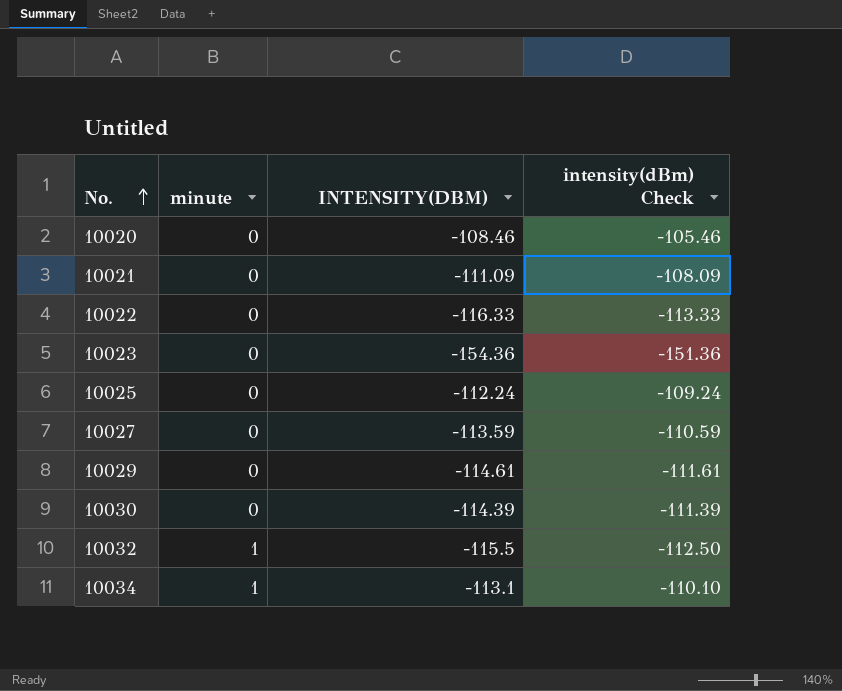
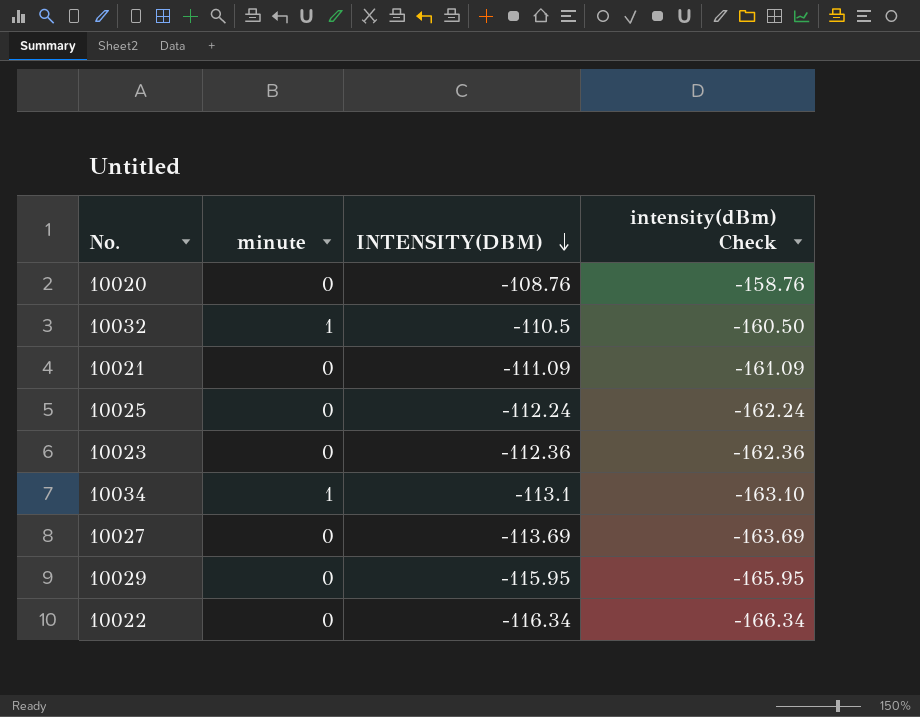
row order: No. ascending -> INTENSITY(DBM) descending
column intensity(dBm) Check | formula: [INTENSITY(DBM)] + 3 -> [INTENSITY(DBM)] - 50
row 10030: 0 | -114.39 | -111.39 -> none
10020 | INTENSITY(DBM): -108.46 -> -108.76
10032 | INTENSITY(DBM): -115.5 -> -110.5
10023 | INTENSITY(DBM): -154.36 -> -112.36
10027 | INTENSITY(DBM): -113.59 -> -113.69
10029 | INTENSITY(DBM): -114.61 -> -115.95
10022 | INTENSITY(DBM): -116.33 -> -116.34

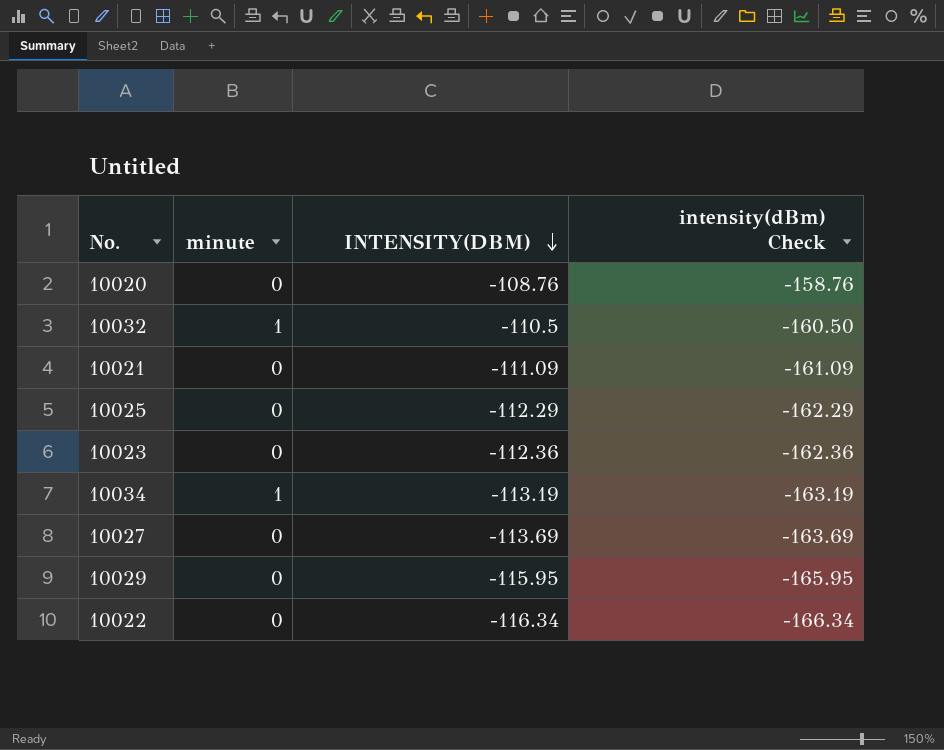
10025 | INTENSITY(DBM): -112.24 -> -112.29
10025 | intensity(dBm) Check: -162.24 -> -162.29
10034 | INTENSITY(DBM): -113.1 -> -113.19
10034 | intensity(dBm) Check: -163.10 -> -163.19

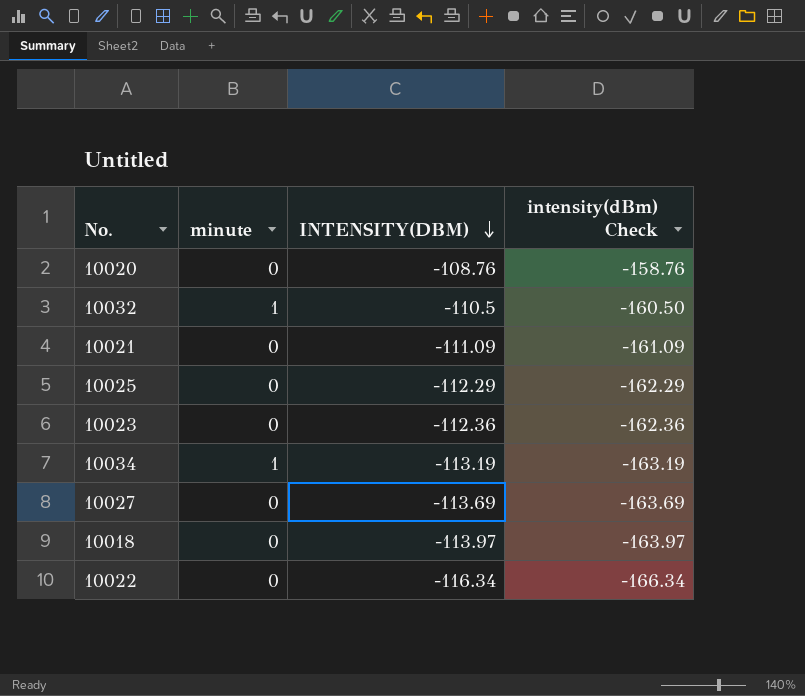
row 10029: 0 | -115.95 | -165.95 -> none
row 10018: none -> 0 | -113.97 | -163.97

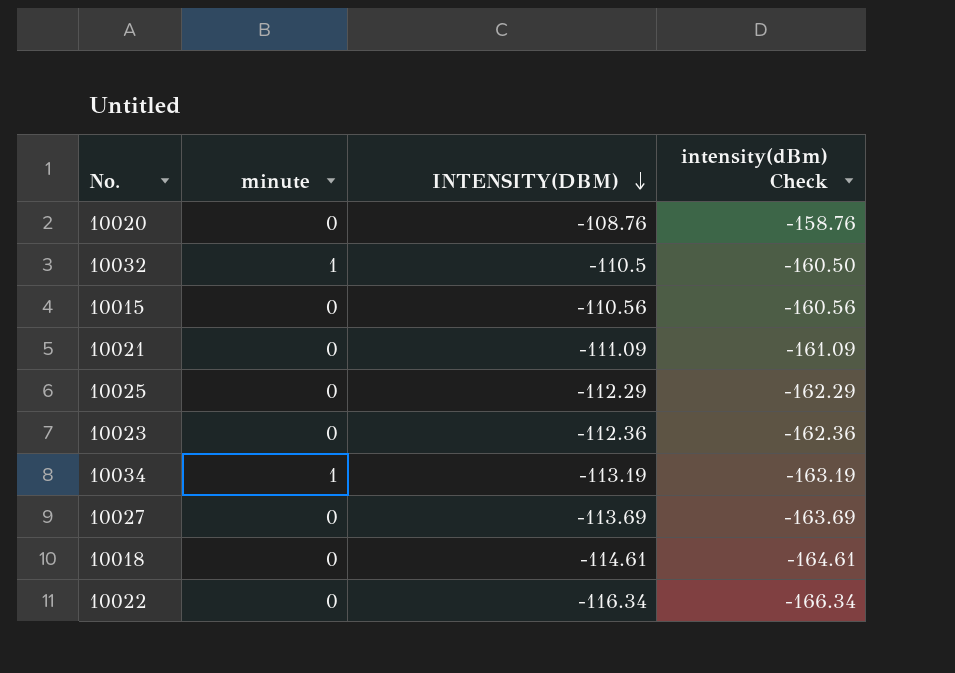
row 10015: none -> 0 | -110.56 | -160.56
10018 | INTENSITY(DBM): -113.97 -> -114.61
10018 | intensity(dBm) Check: -163.97 -> -164.61

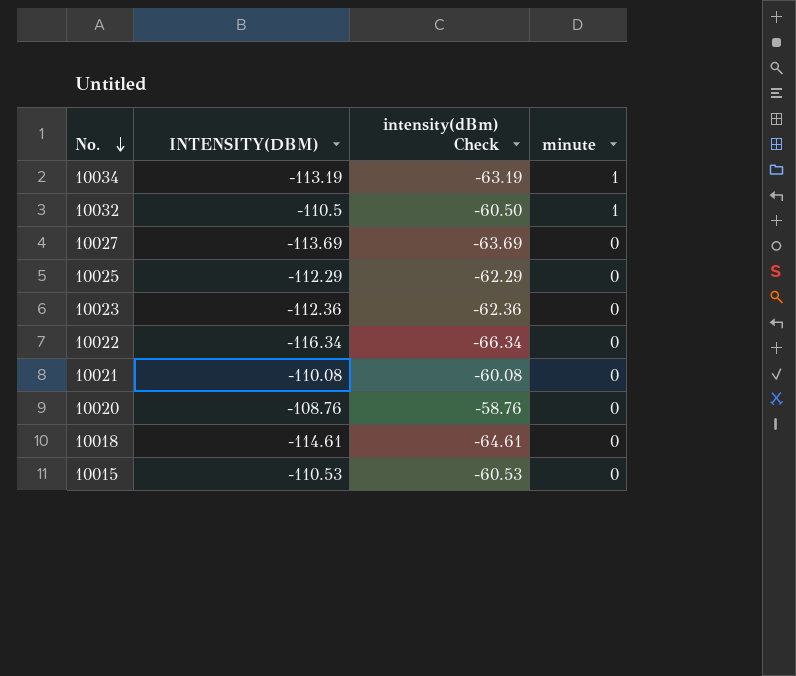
row order: INTENSITY(DBM) descending -> No. descending
column intensity(dBm) Check | formula: [INTENSITY(DBM)] - 50 -> [INTENSITY(DBM)] + 50
column minute | position: 2 -> 4
10021 | INTENSITY(DBM): -111.09 -> -110.08
10015 | INTENSITY(DBM): -110.56 -> -110.53

